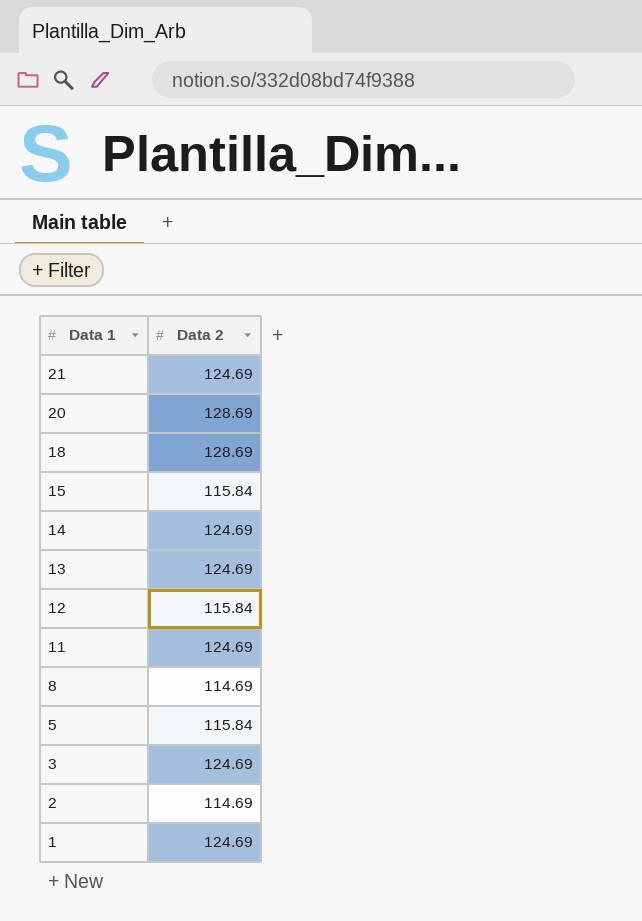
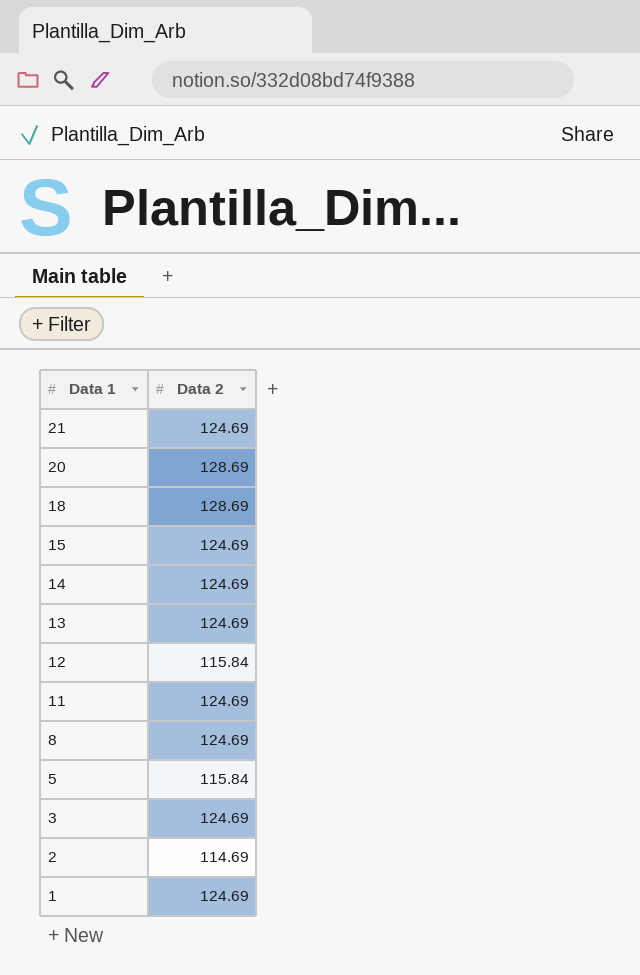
15 | Data 2: 115.84 -> 124.69
8 | Data 2: 114.69 -> 124.69

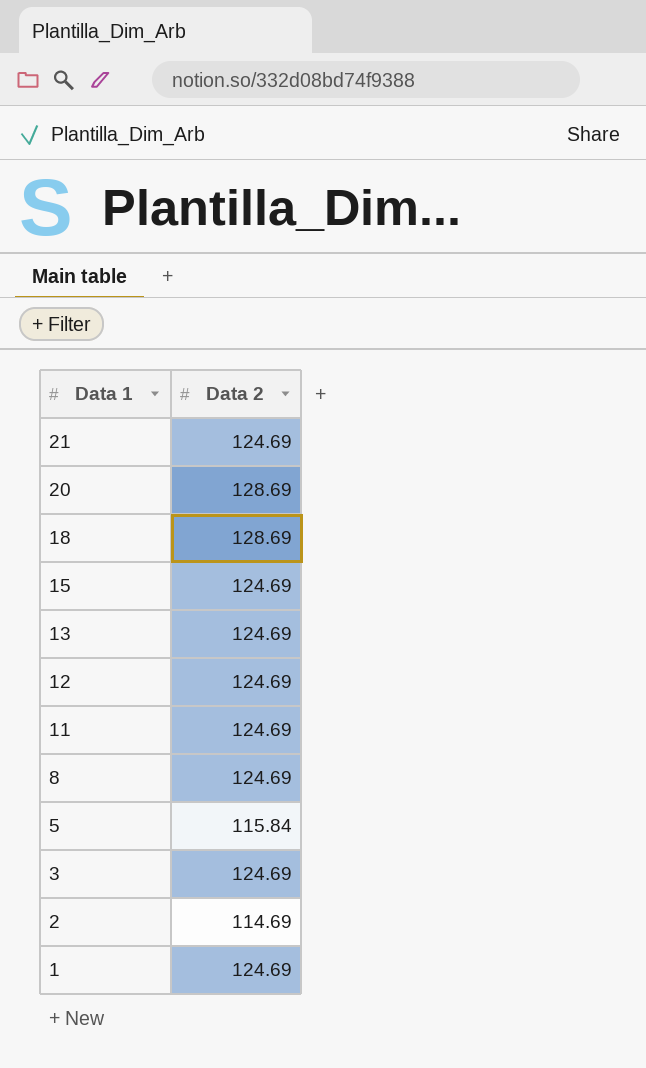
row 14: 124.69 -> none
12 | Data 2: 115.84 -> 124.69

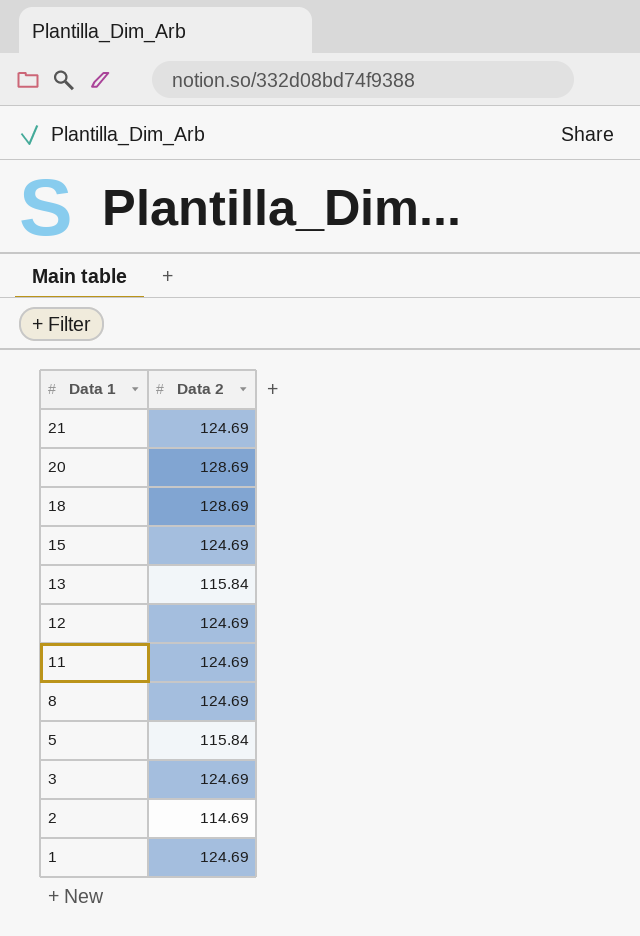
13 | Data 2: 124.69 -> 115.84

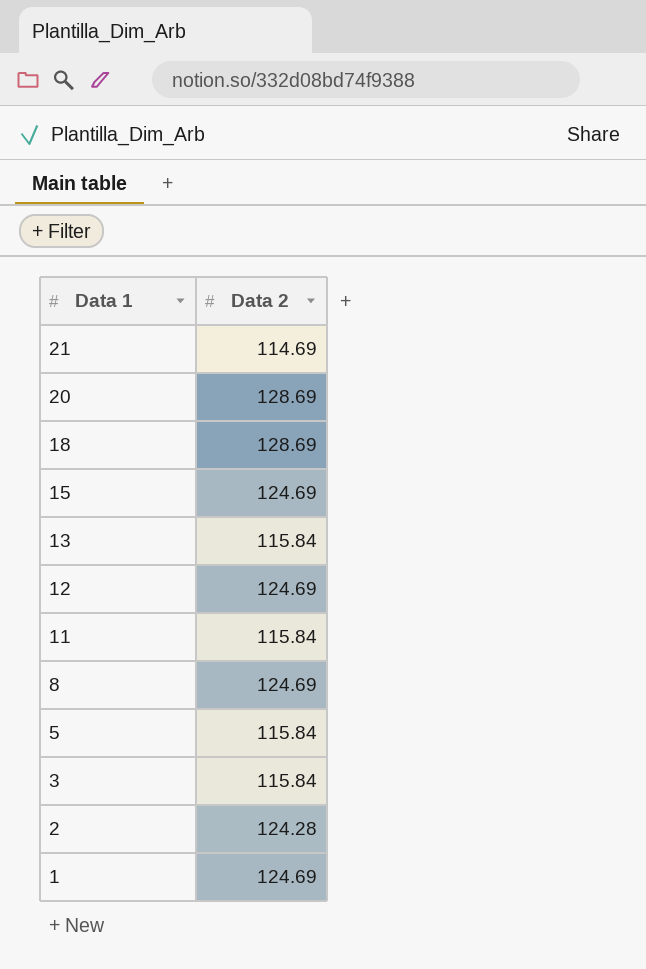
21 | Data 2: 124.69 -> 114.69
11 | Data 2: 124.69 -> 115.84
3 | Data 2: 124.69 -> 115.84
2 | Data 2: 114.69 -> 124.28

